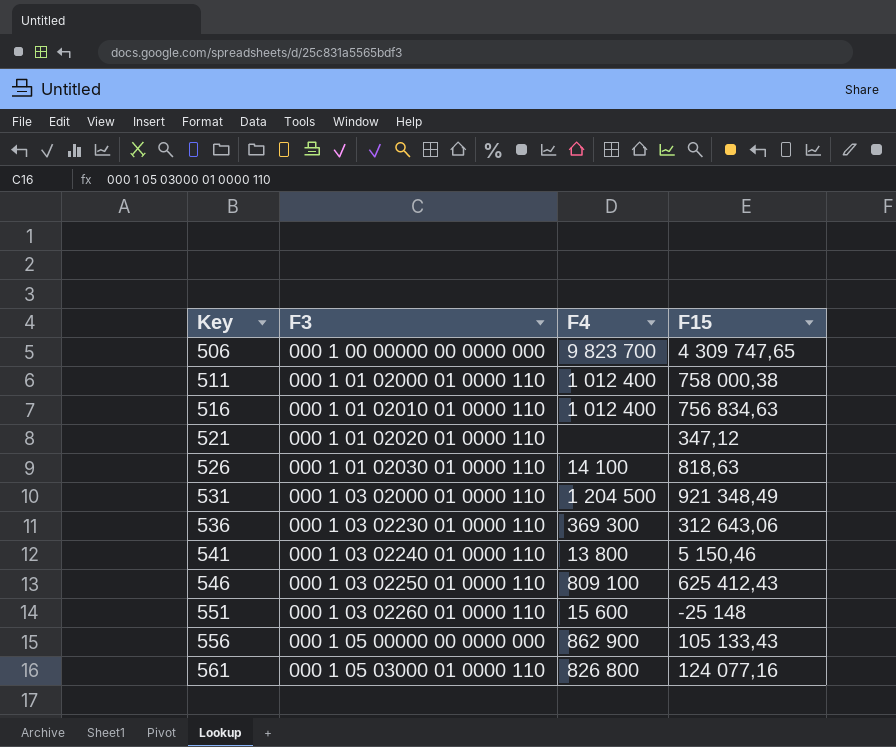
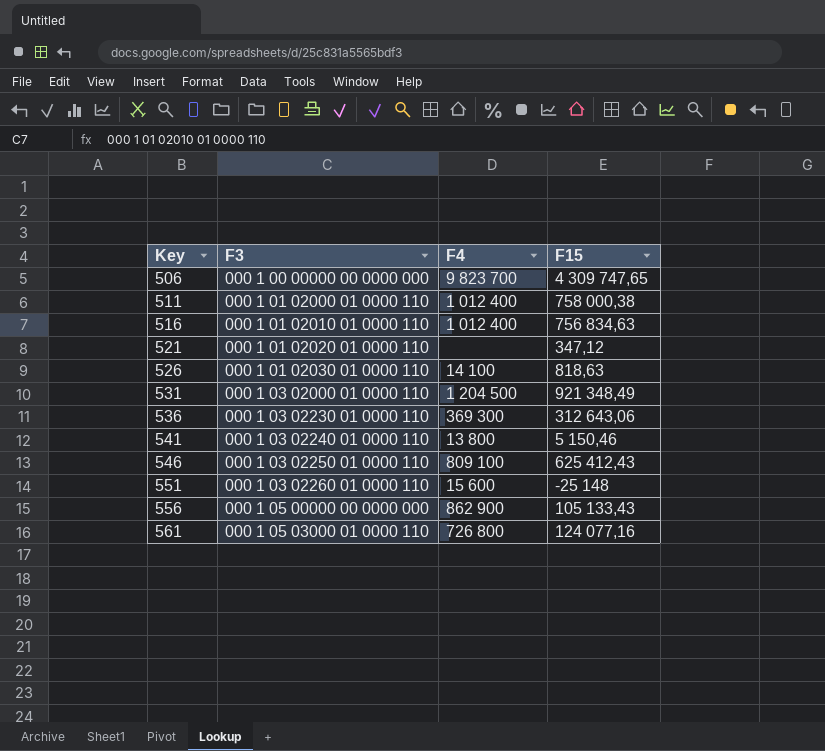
561 | F4: 826 800 -> 726 800

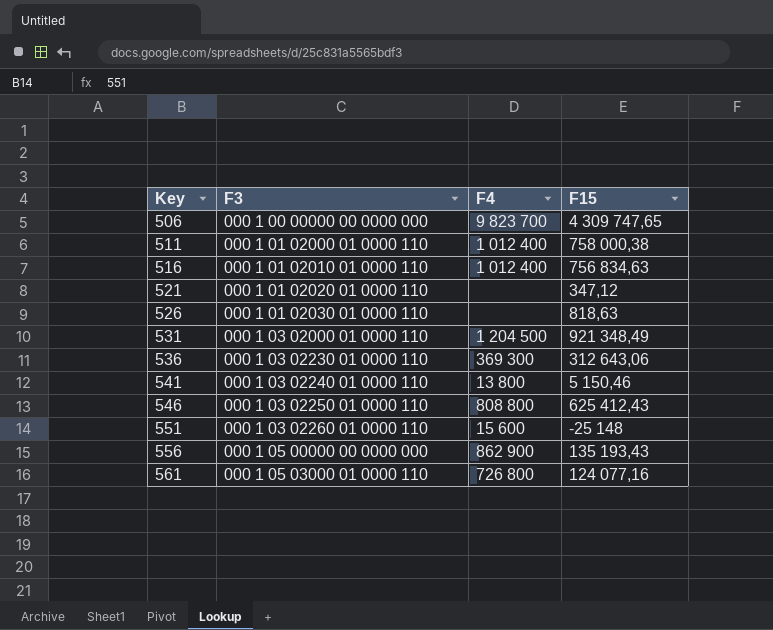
526 | F4: 14 100 -> none
546 | F4: 809 100 -> 808 800
556 | F15: 105 133,43 -> 135 193,43

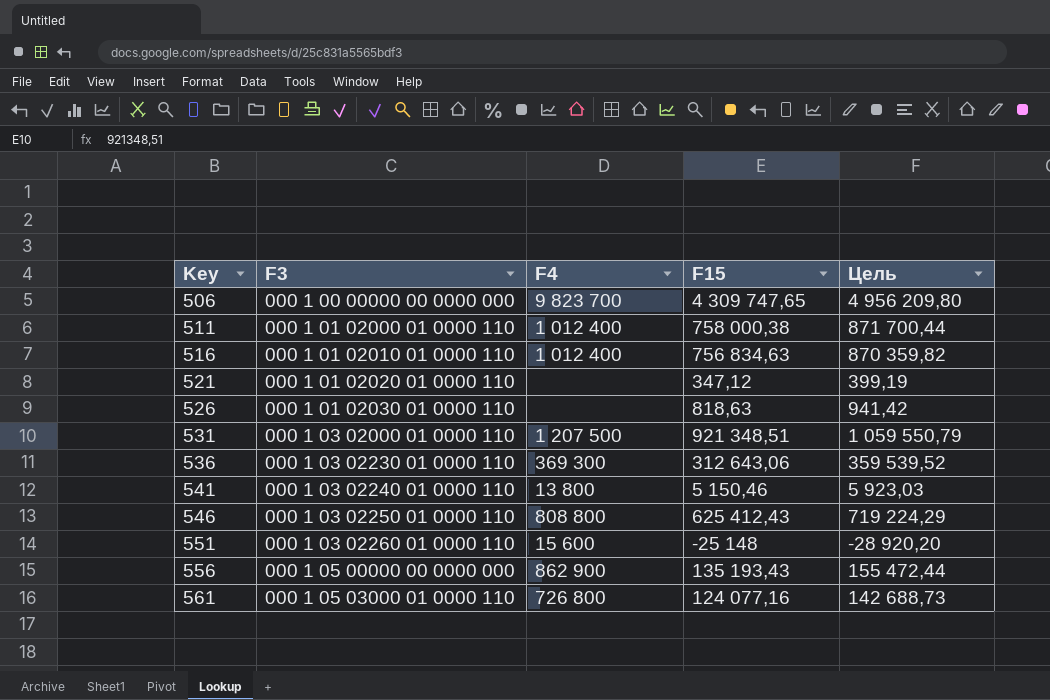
column Цель | formula: none -> [F15] * 1,15
531 | F4: 1 204 500 -> 1 207 500
531 | F15: 921 348,49 -> 921 348,51

